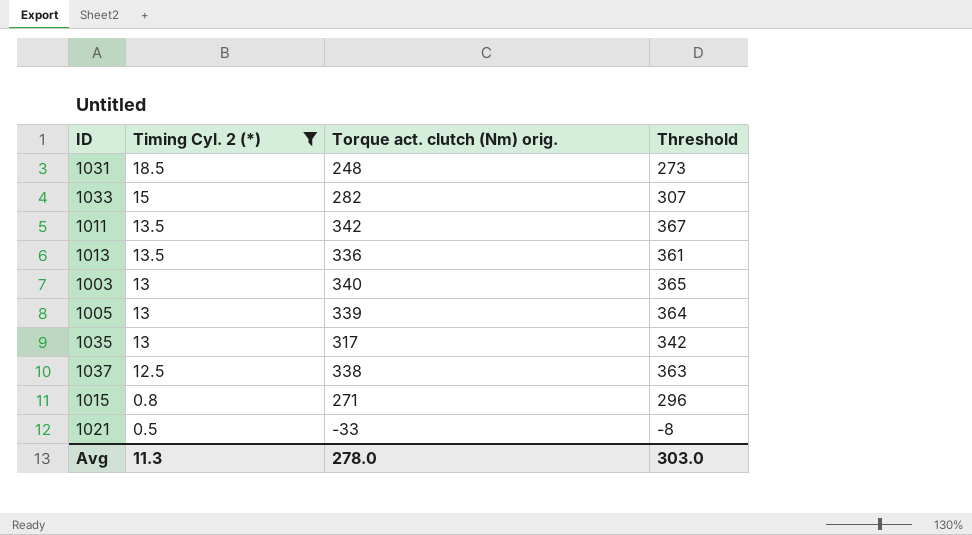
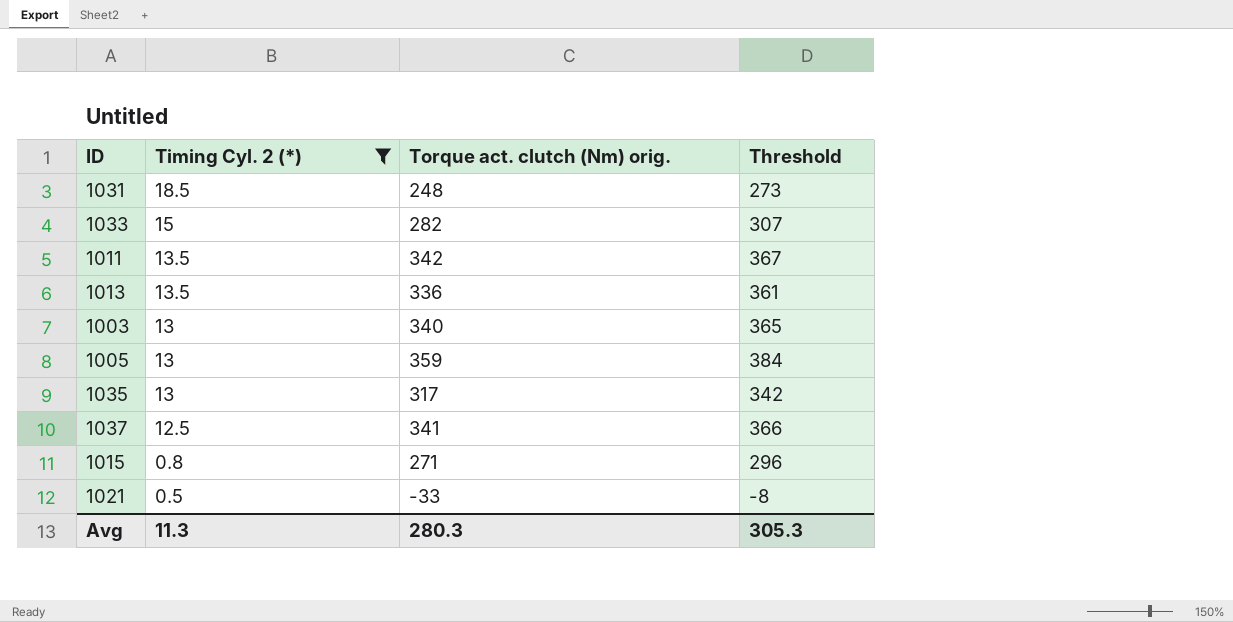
1005 | Torque act. clutch (Nm) orig.: 339 -> 359
1005 | Threshold: 364 -> 384
1037 | Torque act. clutch (Nm) orig.: 338 -> 341
1037 | Threshold: 363 -> 366
Avg | Torque act. clutch (Nm) orig.: 278.0 -> 280.3
Avg | Threshold: 303.0 -> 305.3

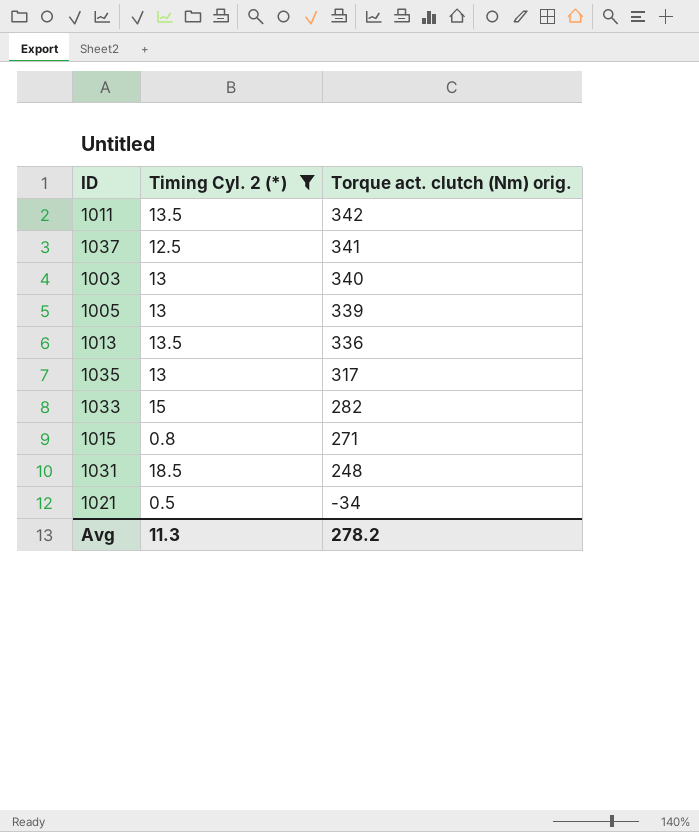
row order: Timing Cyl. 2 (*) descending -> Torque act. clutch (Nm) orig. descending
column Threshold | formula: [Torque act. clutch (Nm) orig.] + 25 -> none
1005 | Torque act. clutch (Nm) orig.: 359 -> 339
1021 | Torque act. clutch (Nm) orig.: -33 -> -34
Avg | Torque act. clutch (Nm) orig.: 280.3 -> 278.2

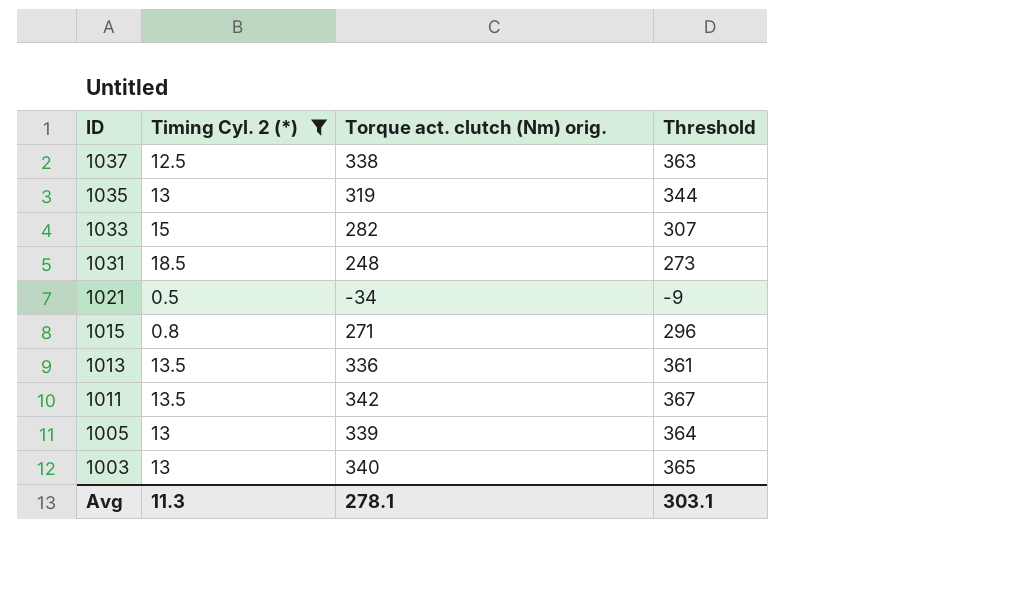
row order: Torque act. clutch (Nm) orig. descending -> ID descending
column Threshold | formula: none -> [Torque act. clutch (Nm) orig.] + 25
1037 | Torque act. clutch (Nm) orig.: 341 -> 338
1035 | Torque act. clutch (Nm) orig.: 317 -> 319
Avg | Torque act. clutch (Nm) orig.: 278.2 -> 278.1

